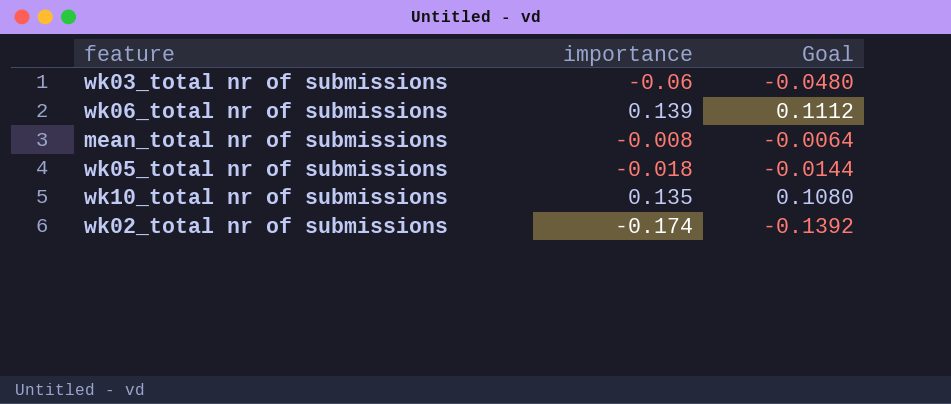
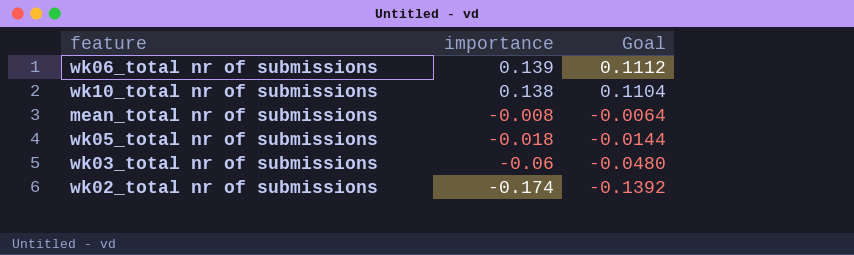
row order: none -> importance descending
wk10_total nr of submissions | importance: 0.135 -> 0.138
wk10_total nr of submissions | Goal: 0.1080 -> 0.1104

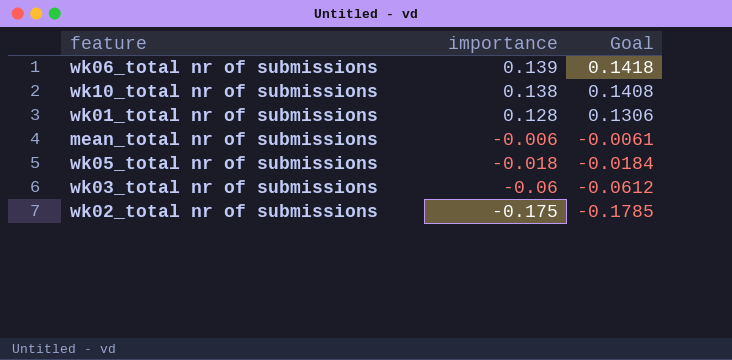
column Goal | formula: [importance] * 0.8 -> [importance] * 1.02
row wk01_total nr of submissions: none -> 0.128 | 0.1306
mean_total nr of submissions | importance: -0.008 -> -0.006
wk02_total nr of submissions | importance: -0.174 -> -0.175

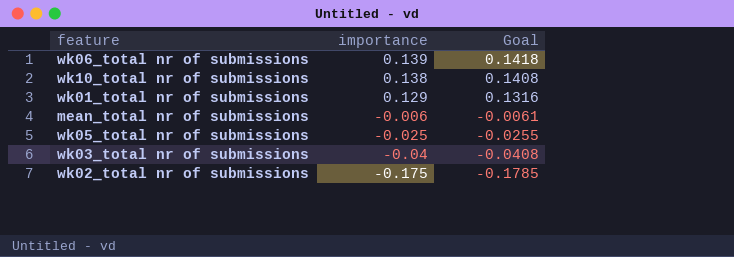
wk01_total nr of submissions | importance: 0.128 -> 0.129
wk01_total nr of submissions | Goal: 0.1306 -> 0.1316
wk05_total nr of submissions | importance: -0.018 -> -0.025
wk05_total nr of submissions | Goal: -0.0184 -> -0.0255
wk03_total nr of submissions | importance: -0.06 -> -0.04
wk03_total nr of submissions | Goal: -0.0612 -> -0.0408

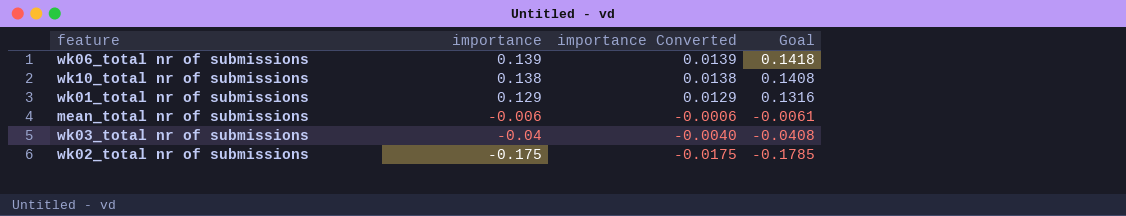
column importance Converted | formula: none -> [importance] * 0.1
row wk05_total nr of submissions: -0.025 | -0.0255 -> none

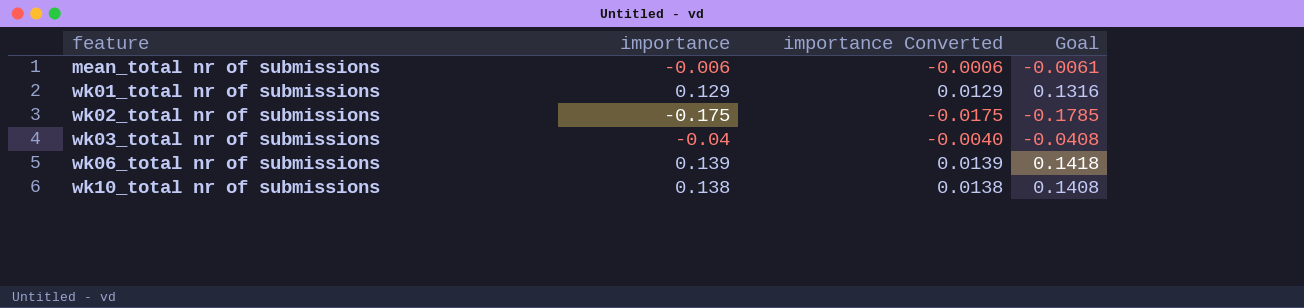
row order: importance descending -> feature ascending

